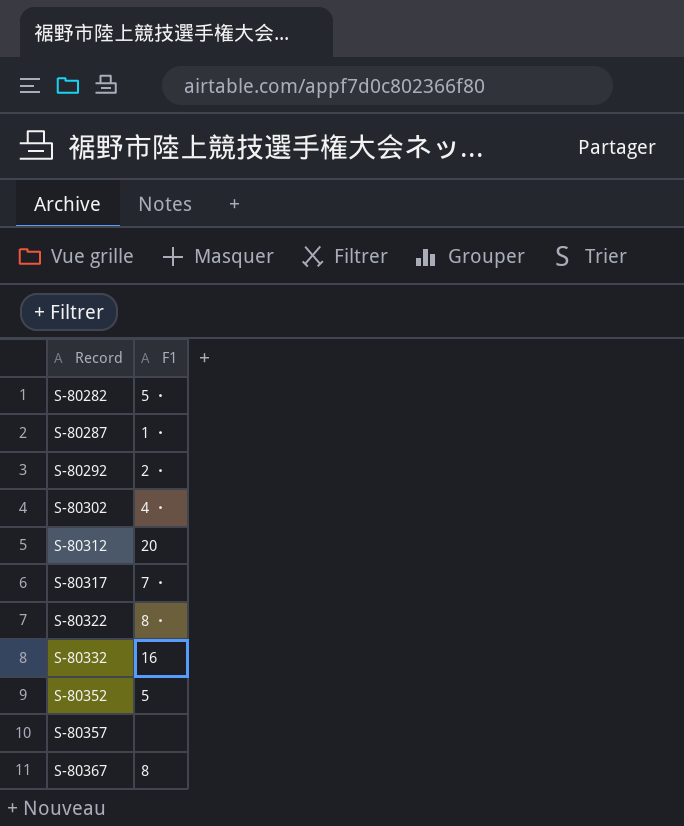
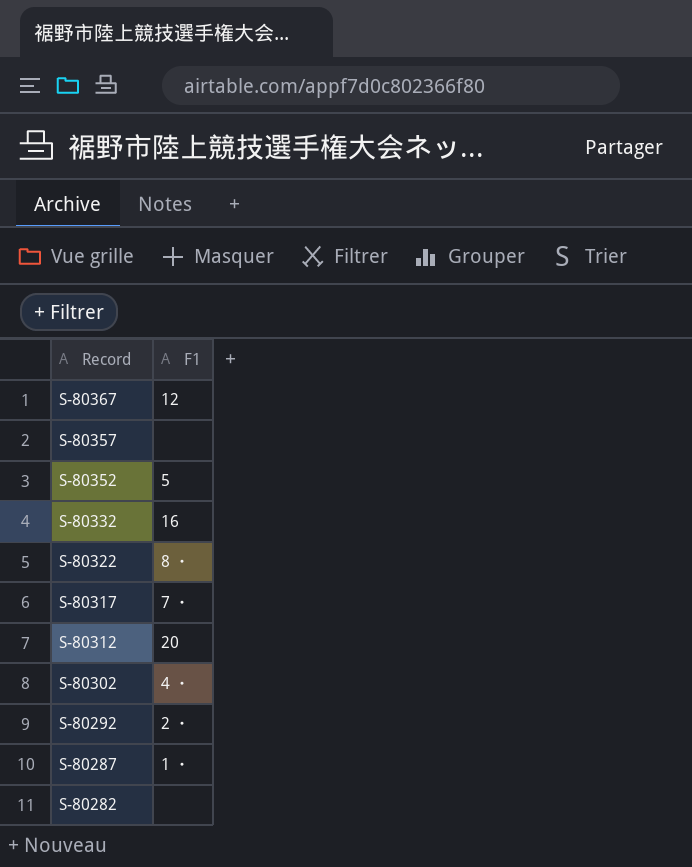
row order: Record ascending -> Record descending
S-80367 | F1: 8 -> 12
S-80282 | F1: 5 ・ -> none

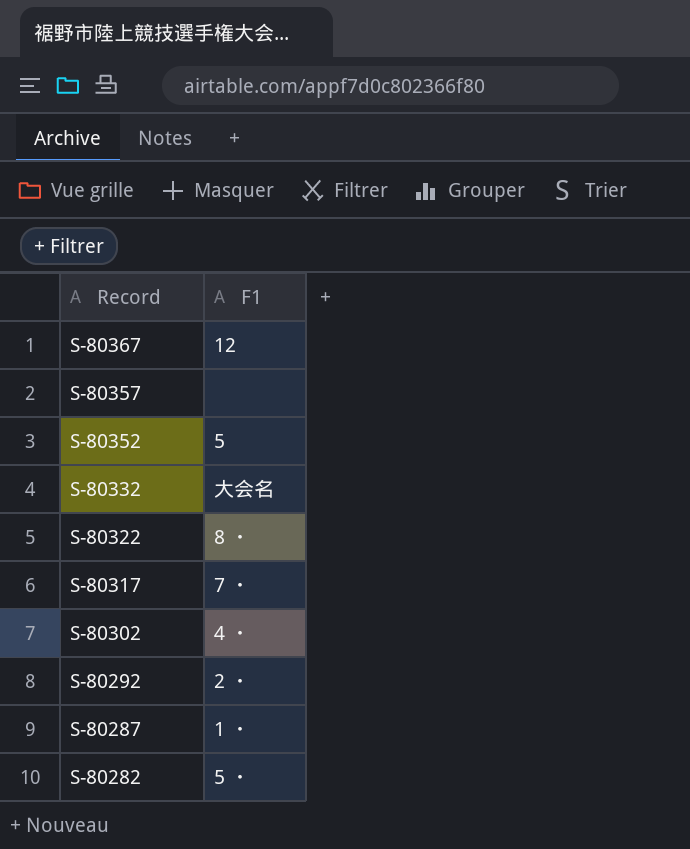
row S-80312: 20 -> none
S-80332 | F1: 16 -> 大会名
S-80282 | F1: none -> 5 ・

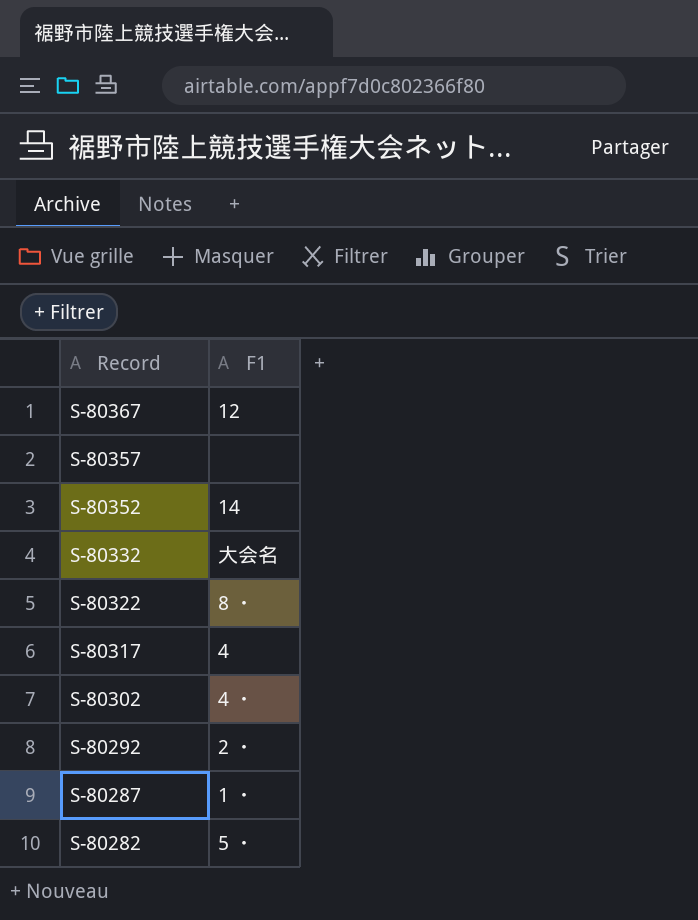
S-80352 | F1: 5 -> 14
S-80317 | F1: 7 ・ -> 4

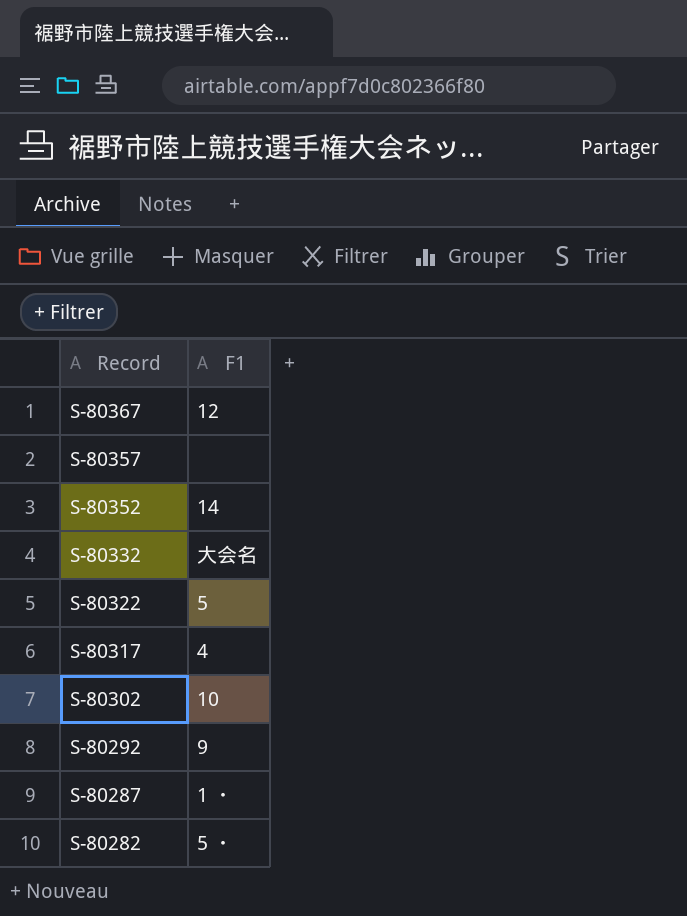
S-80322 | F1: 8 ・ -> 5
S-80302 | F1: 4 ・ -> 10
S-80292 | F1: 2 ・ -> 9

